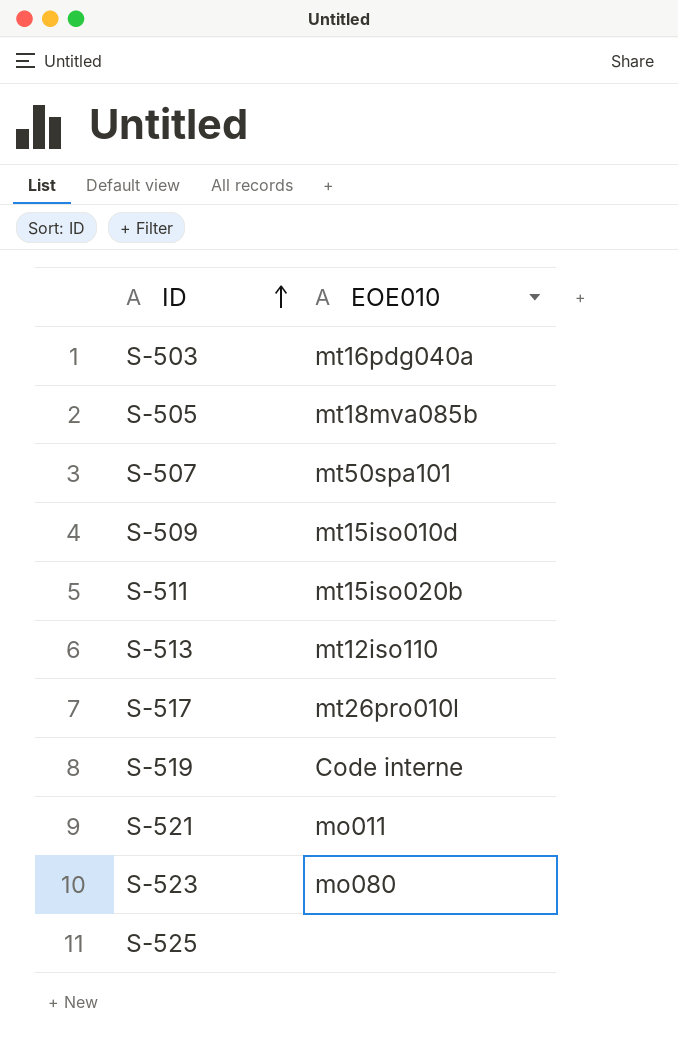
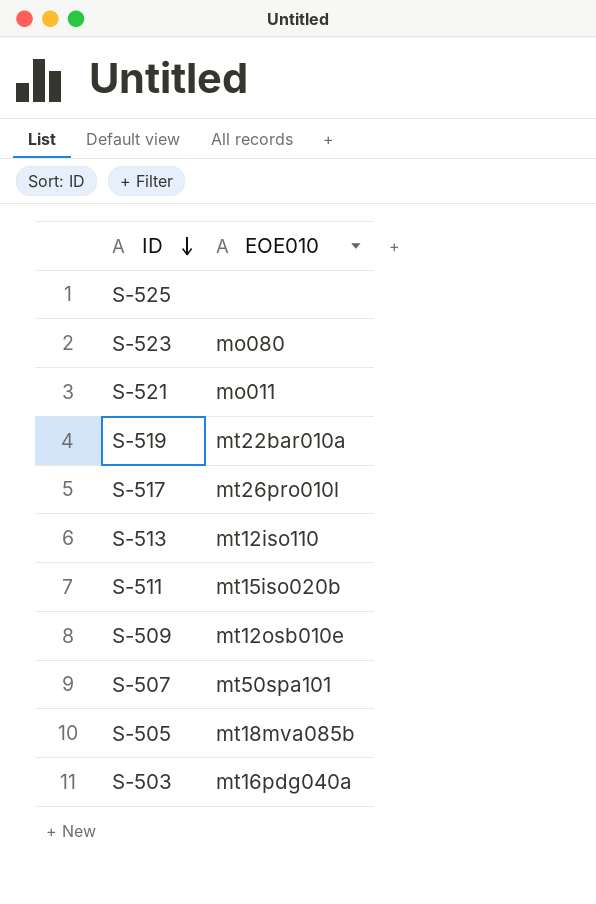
row order: ID ascending -> ID descending
S-519 | EOE010: Code interne -> mt22bar010a
S-509 | EOE010: mt15iso010d -> mt12osb010e

